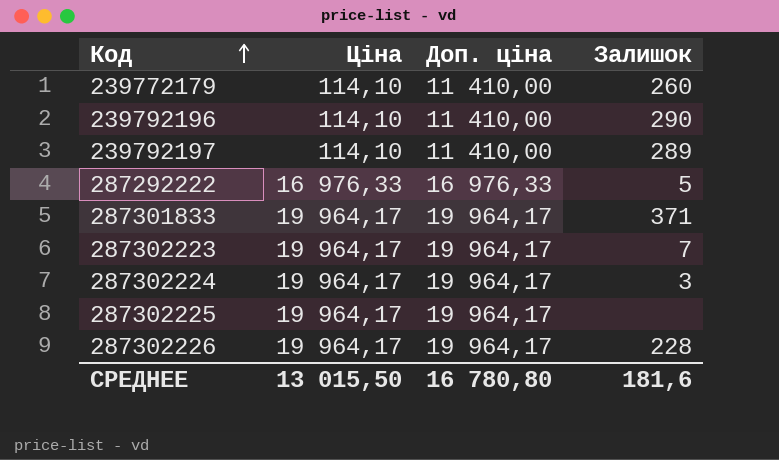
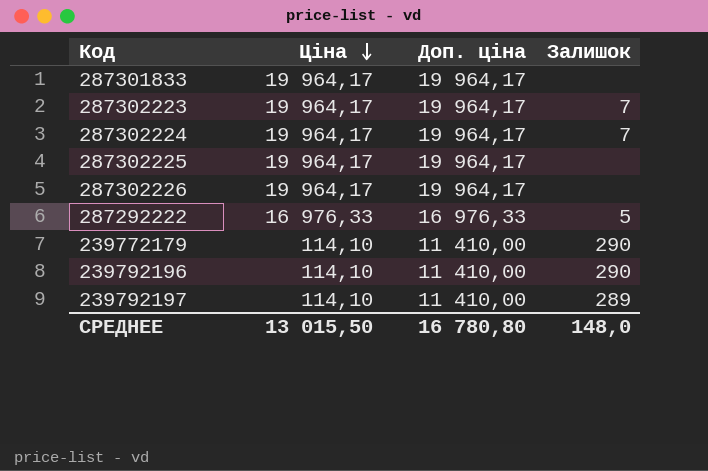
row order: Код ascending -> Ціна descending
287301833 | Залишок: 371 -> none
287302224 | Залишок: 3 -> 7
287302226 | Залишок: 228 -> none
239772179 | Залишок: 260 -> 290
СРЕДНЕЕ | Залишок: 181,6 -> 148,0

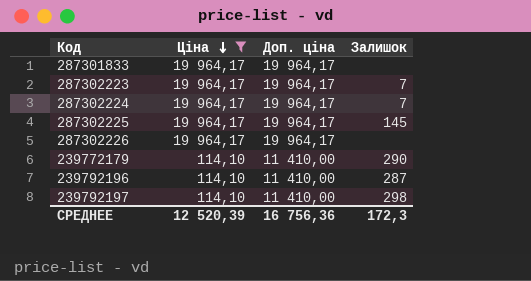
filter: none -> Ціна != 16 976,33
287302225 | Залишок: none -> 145
239792196 | Залишок: 290 -> 287
239792197 | Залишок: 289 -> 298
СРЕДНЕЕ | Ціна: 13 015,50 -> 12 520,39
СРЕДНЕЕ | Доп. ціна: 16 780,80 -> 16 756,36
СРЕДНЕЕ | Залишок: 148,0 -> 172,3

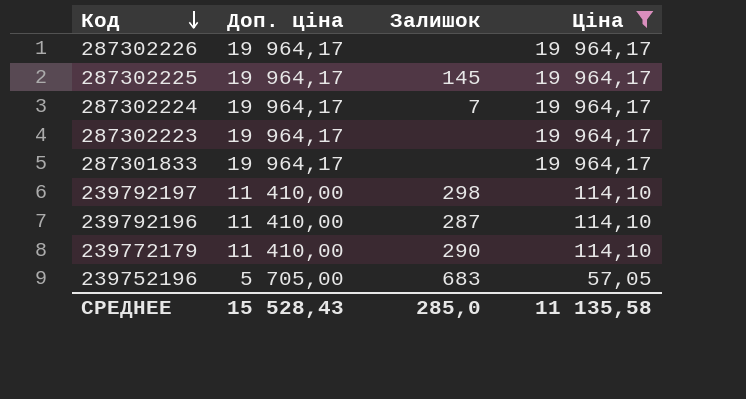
row order: Ціна descending -> Код descending
column Ціна | position: 2 -> 4
287302223 | Залишок: 7 -> none
row 239752196: none -> 5 705,00 | 683 | 57,05
СРЕДНЕЕ | Доп. ціна: 16 756,36 -> 15 528,43
СРЕДНЕЕ | Залишок: 172,3 -> 285,0
СРЕДНЕЕ | Ціна: 12 520,39 -> 11 135,58

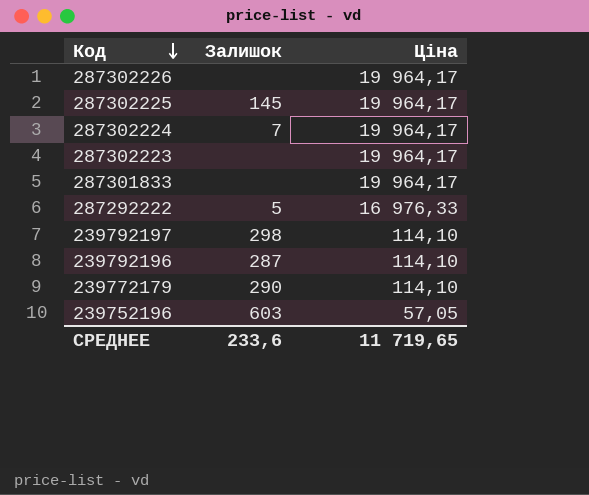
filter: Ціна != 16 976,33 -> none
column Доп. ціна | position: 2 -> none
239752196 | Залишок: 683 -> 603
СРЕДНЕЕ | Залишок: 285,0 -> 233,6
СРЕДНЕЕ | Ціна: 11 135,58 -> 11 719,65

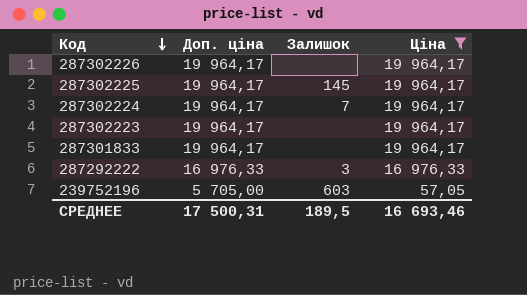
filter: none -> Ціна != 114,10
column Доп. ціна | position: none -> 2
287292222 | Залишок: 5 -> 3
СРЕДНЕЕ | Залишок: 233,6 -> 189,5
СРЕДНЕЕ | Ціна: 11 719,65 -> 16 693,46

